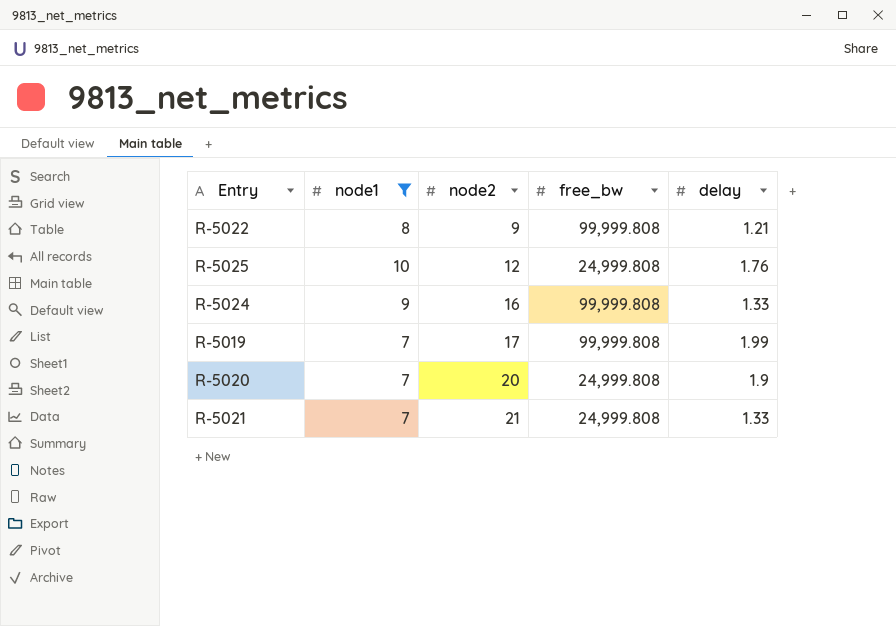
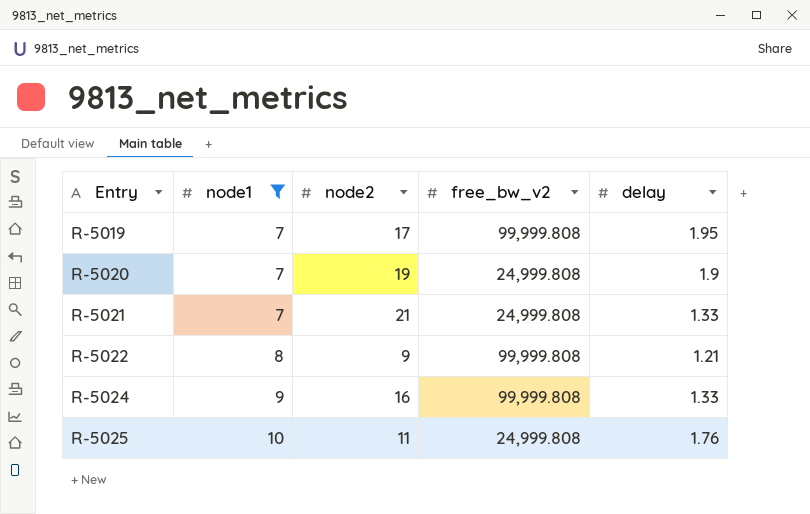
row order: node2 ascending -> Entry ascending
column name: free_bw -> free_bw_v2
R-5019 | delay: 1.99 -> 1.95
R-5020 | node2: 20 -> 19
R-5025 | node2: 12 -> 11

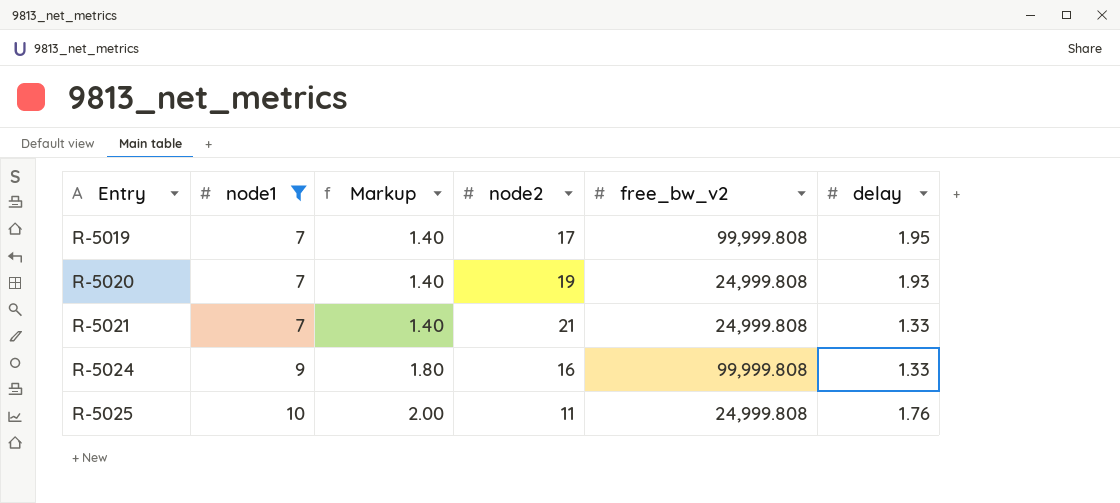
column Markup | formula: none -> [node1] * 0.2
row R-5022: 8 | 9 | 99,999.808 | 1.21 -> none
R-5020 | delay: 1.9 -> 1.93

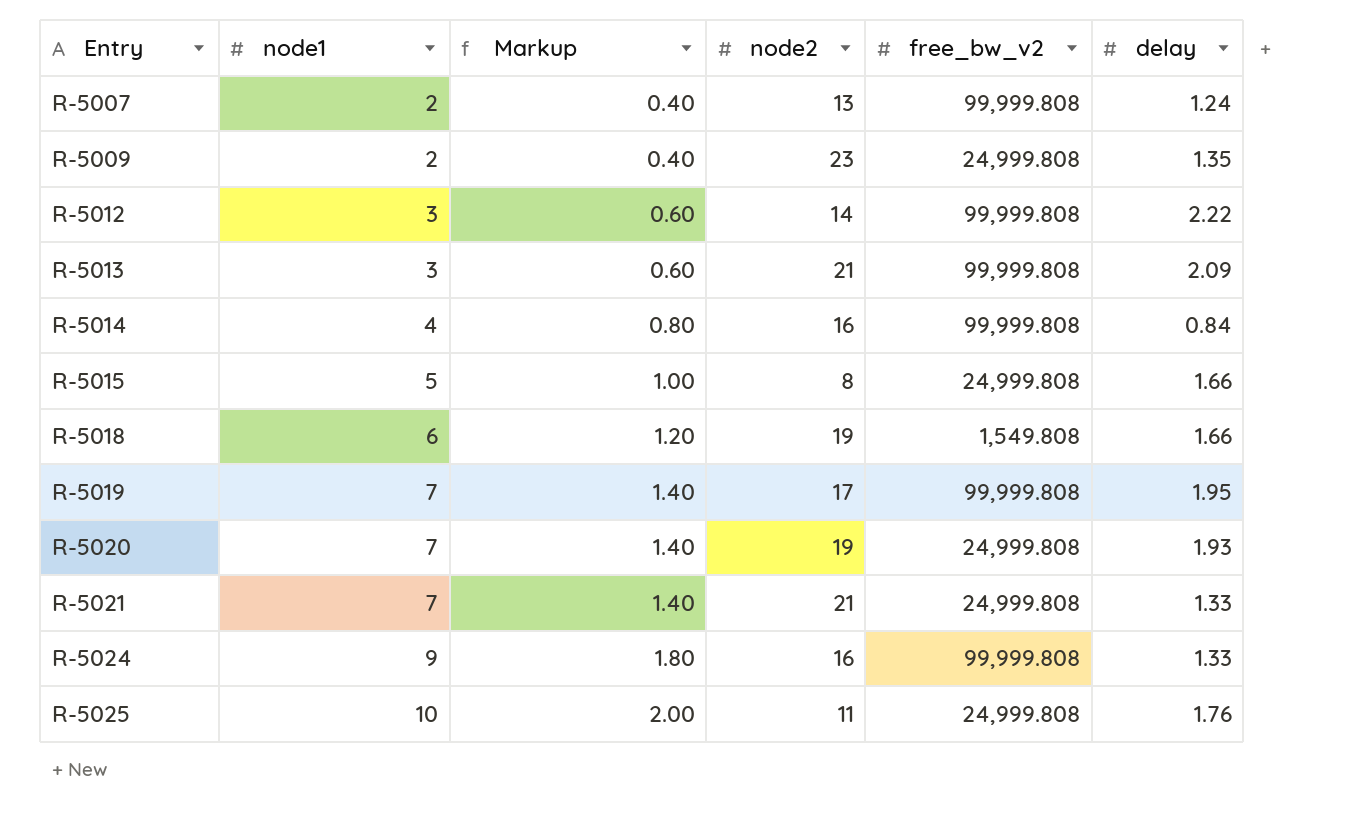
filter: node1 >= 7 -> none

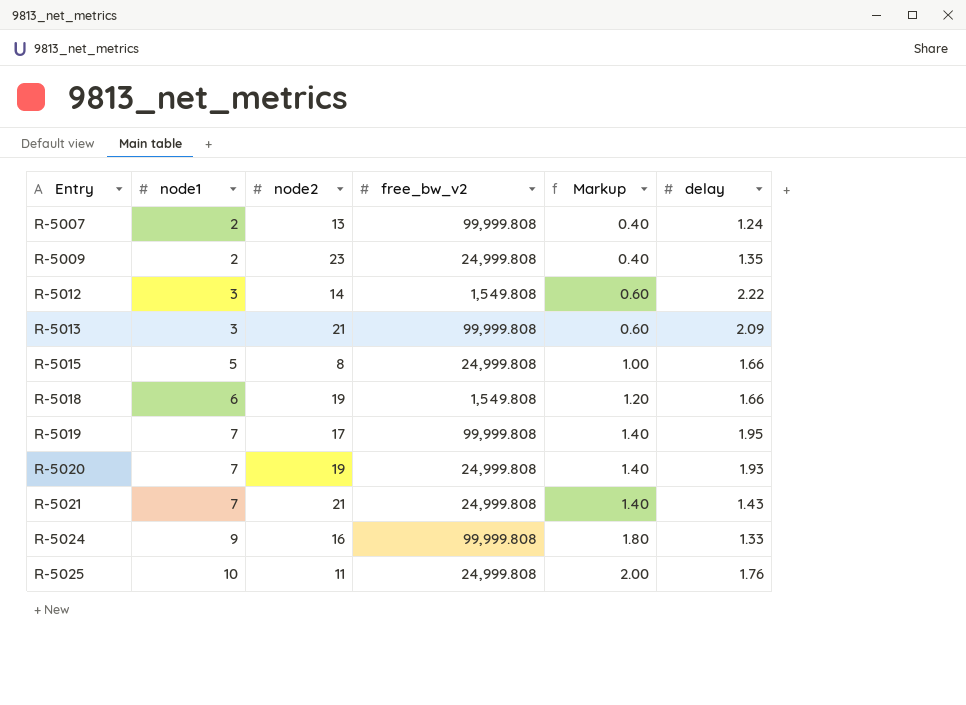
column Markup | position: 3 -> 5
row R-5014: 4 | 0.80 | 16 | 99,999.808 | 0.84 -> none
R-5012 | free_bw_v2: 99,999.808 -> 1,549.808
R-5021 | delay: 1.33 -> 1.43

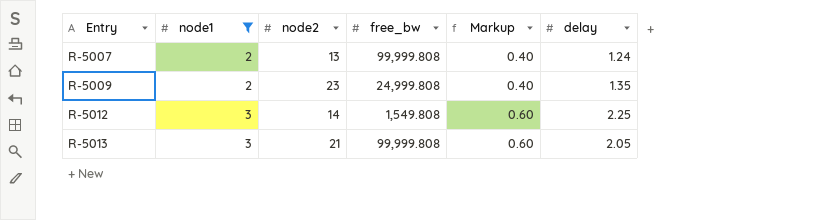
filter: none -> node1 <= 3
column name: free_bw_v2 -> free_bw
R-5012 | delay: 2.22 -> 2.25
R-5013 | delay: 2.09 -> 2.05

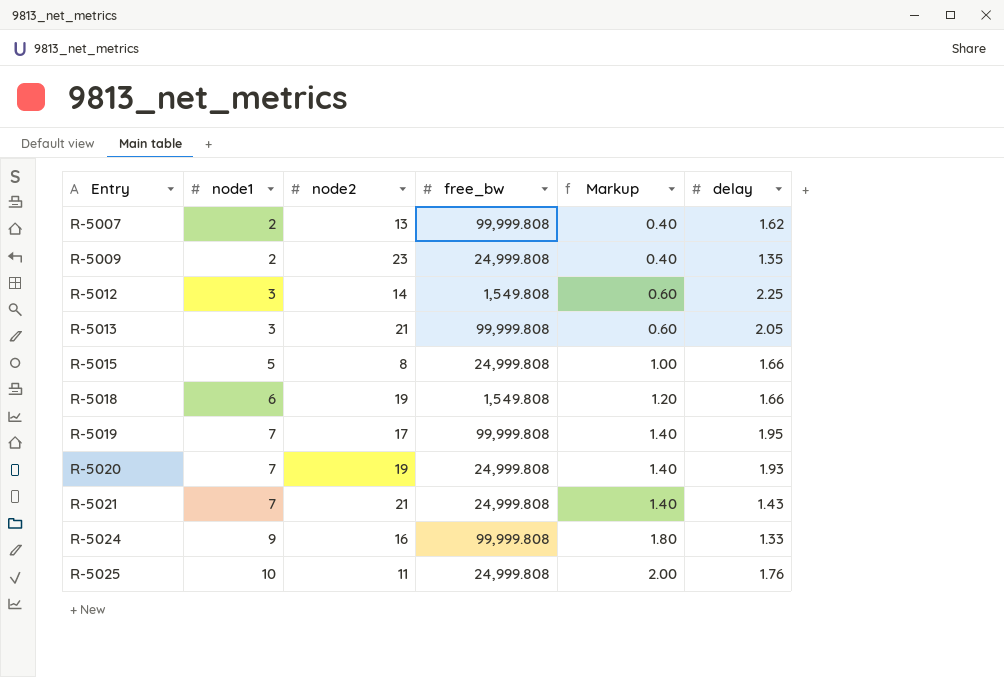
filter: node1 <= 3 -> none
R-5007 | delay: 1.24 -> 1.62

